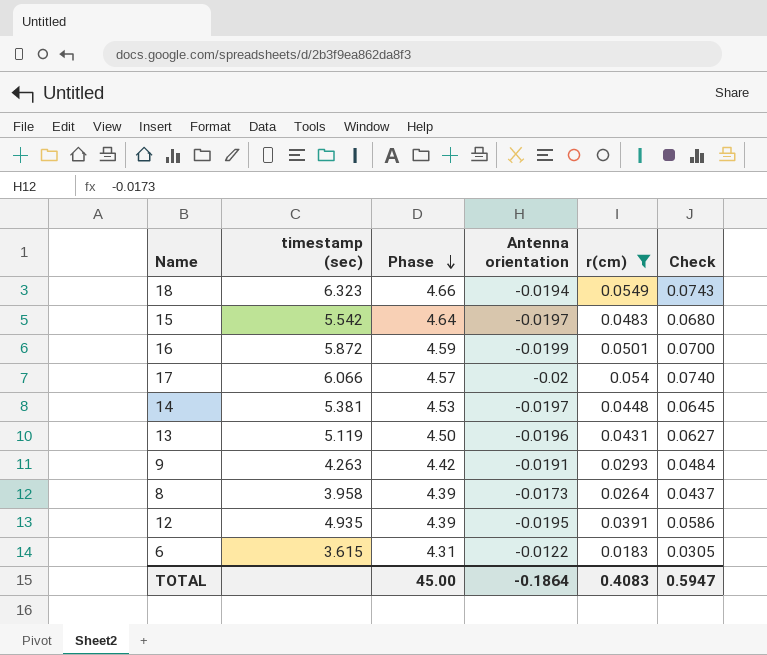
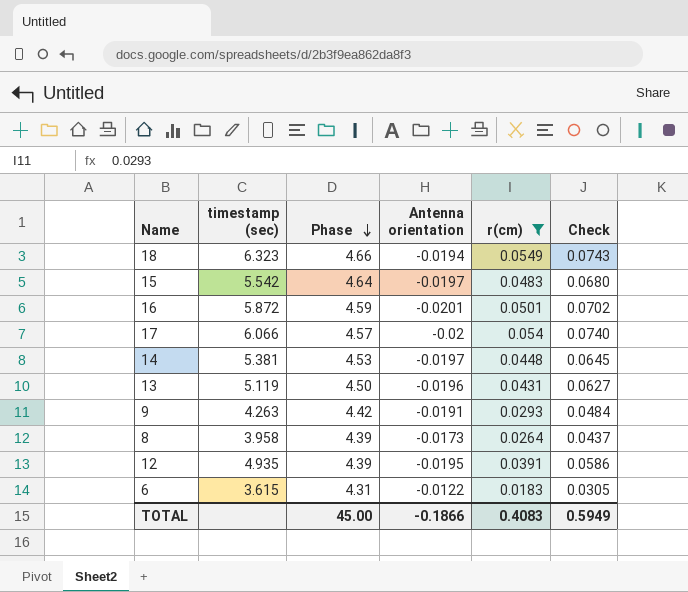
16 | Antenna orientation: -0.0199 -> -0.0201
16 | Check: 0.0700 -> 0.0702
TOTAL | Antenna orientation: -0.1864 -> -0.1866
TOTAL | Check: 0.5947 -> 0.5949

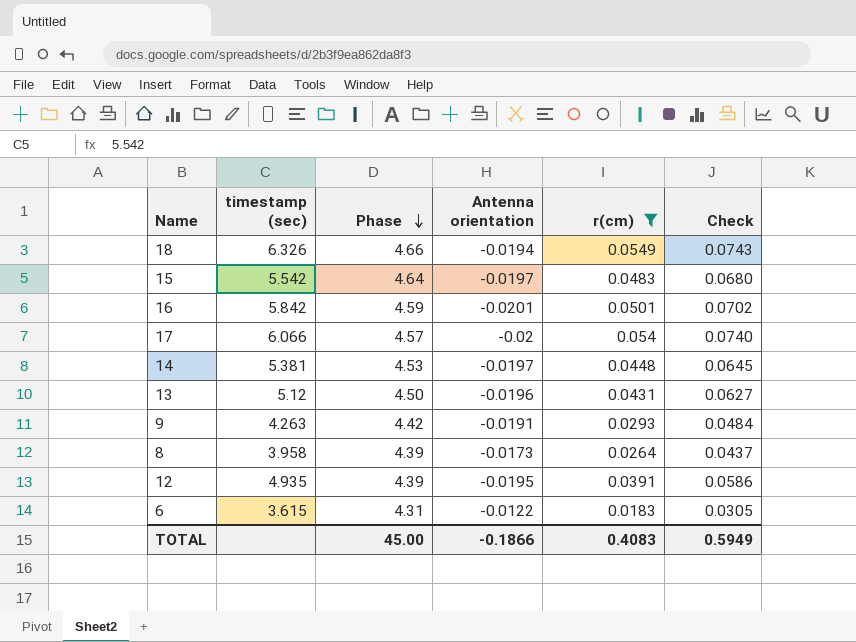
18 | timestamp (sec): 6.323 -> 6.326
16 | timestamp (sec): 5.872 -> 5.842
13 | timestamp (sec): 5.119 -> 5.12

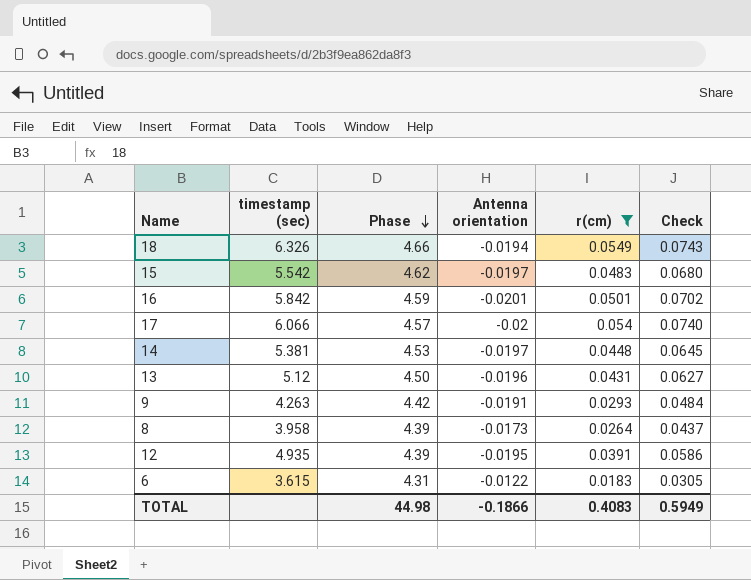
15 | Phase: 4.64 -> 4.62
TOTAL | Phase: 45.00 -> 44.98

